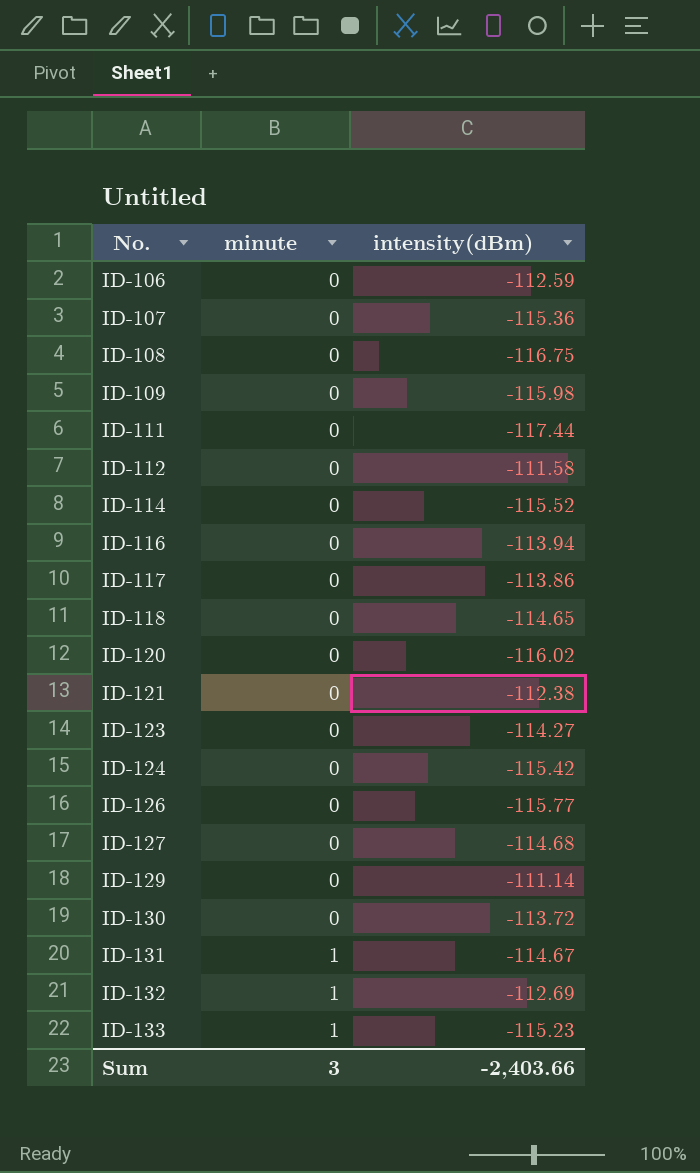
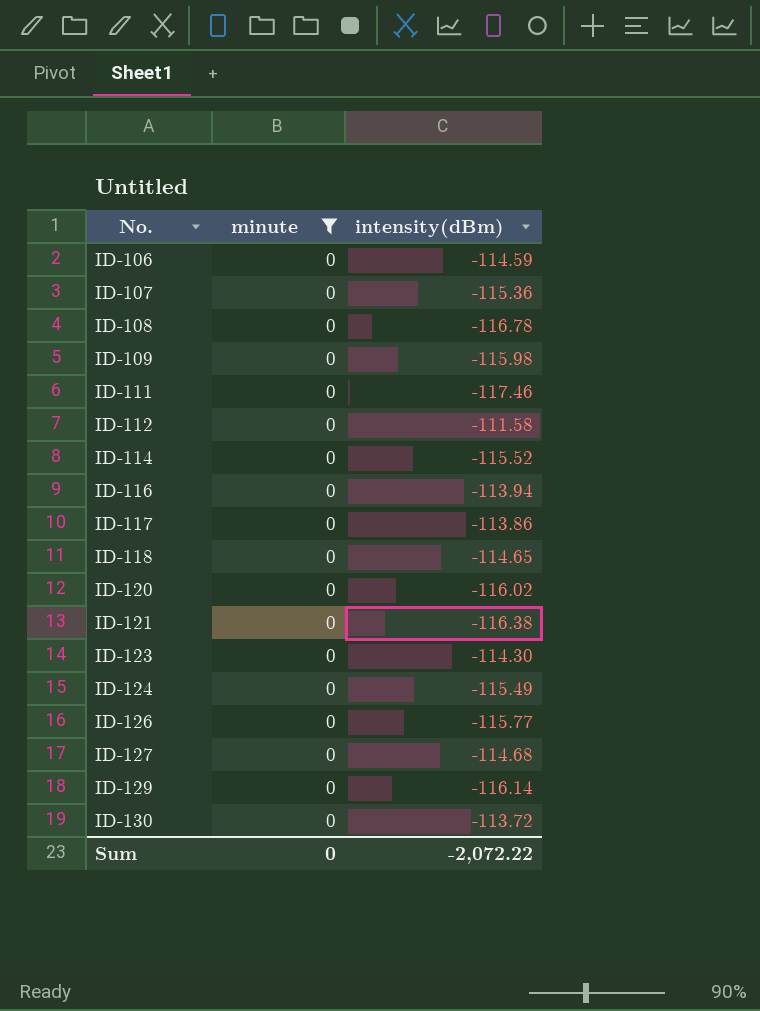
filter: none -> minute = 0
ID-106 | intensity(dBm): -112.59 -> -114.59
ID-108 | intensity(dBm): -116.75 -> -116.78
ID-111 | intensity(dBm): -117.44 -> -117.46
ID-121 | intensity(dBm): -112.38 -> -116.38
ID-123 | intensity(dBm): -114.27 -> -114.30
ID-124 | intensity(dBm): -115.42 -> -115.49
ID-129 | intensity(dBm): -111.14 -> -116.14
Sum | minute: 3 -> 0
Sum | intensity(dBm): -2,403.66 -> -2,072.22

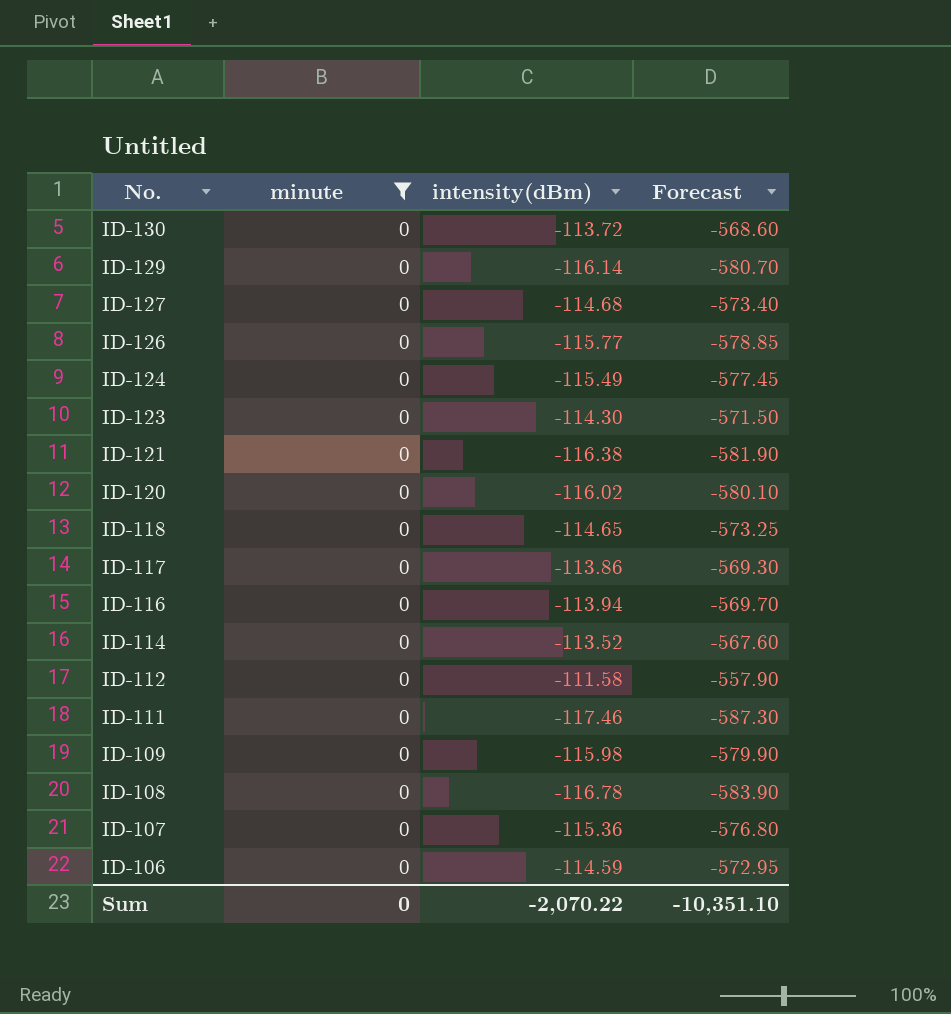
row order: No. ascending -> No. descending
column Forecast | formula: none -> [intensity(dBm)] * 5
ID-114 | intensity(dBm): -115.52 -> -113.52
Sum | intensity(dBm): -2,072.22 -> -2,070.22

